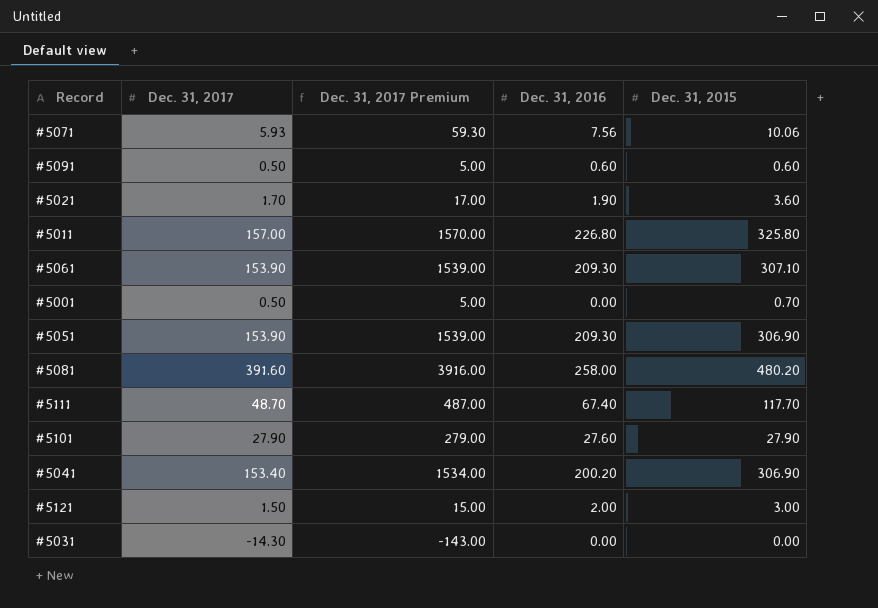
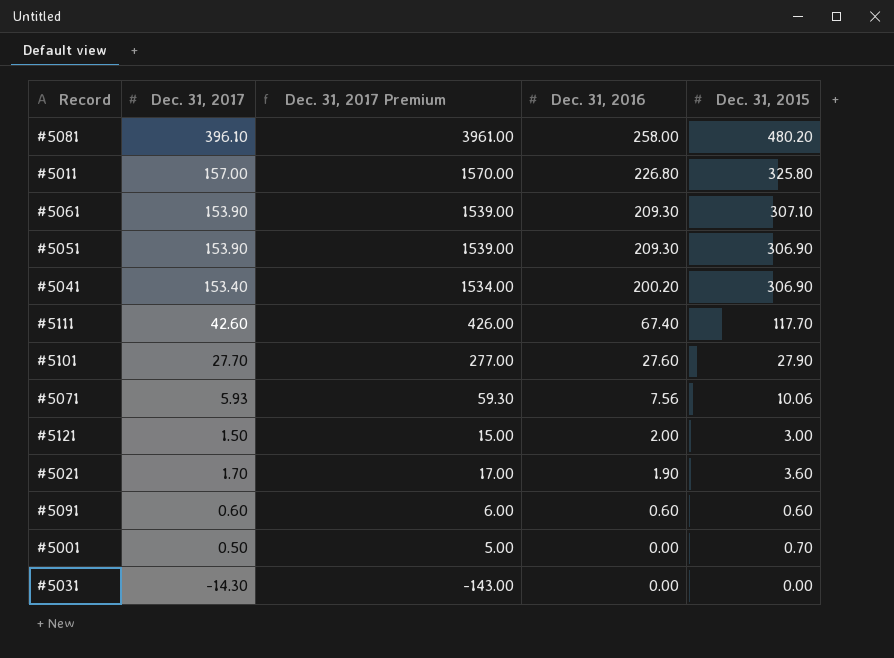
row order: none -> Dec. 31, 2016 descending
#5081 | Dec. 31, 2017: 391.60 -> 396.10
#5081 | Dec. 31, 2017 Premium: 3916.00 -> 3961.00
#5111 | Dec. 31, 2017: 48.70 -> 42.60
#5111 | Dec. 31, 2017 Premium: 487.00 -> 426.00
#5101 | Dec. 31, 2017: 27.90 -> 27.70
#5101 | Dec. 31, 2017 Premium: 279.00 -> 277.00
#5091 | Dec. 31, 2017: 0.50 -> 0.60
#5091 | Dec. 31, 2017 Premium: 5.00 -> 6.00

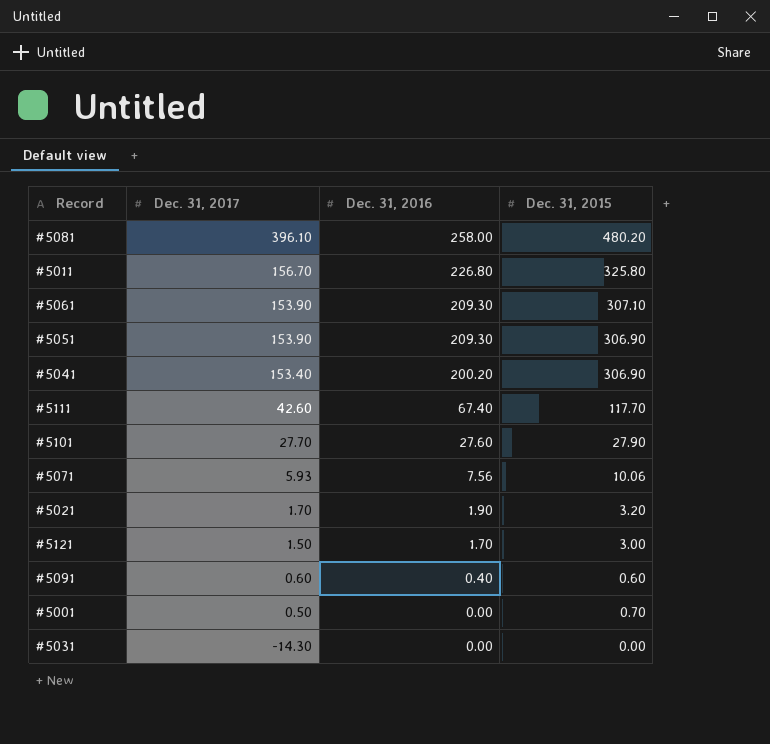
row order: Dec. 31, 2016 descending -> Dec. 31, 2017 descending
column Dec. 31, 2017 Premium | formula: [Dec. 31, 2017] * 10 -> none
#5011 | Dec. 31, 2017: 157.00 -> 156.70
#5021 | Dec. 31, 2015: 3.60 -> 3.20
#5121 | Dec. 31, 2016: 2.00 -> 1.70
#5091 | Dec. 31, 2016: 0.60 -> 0.40

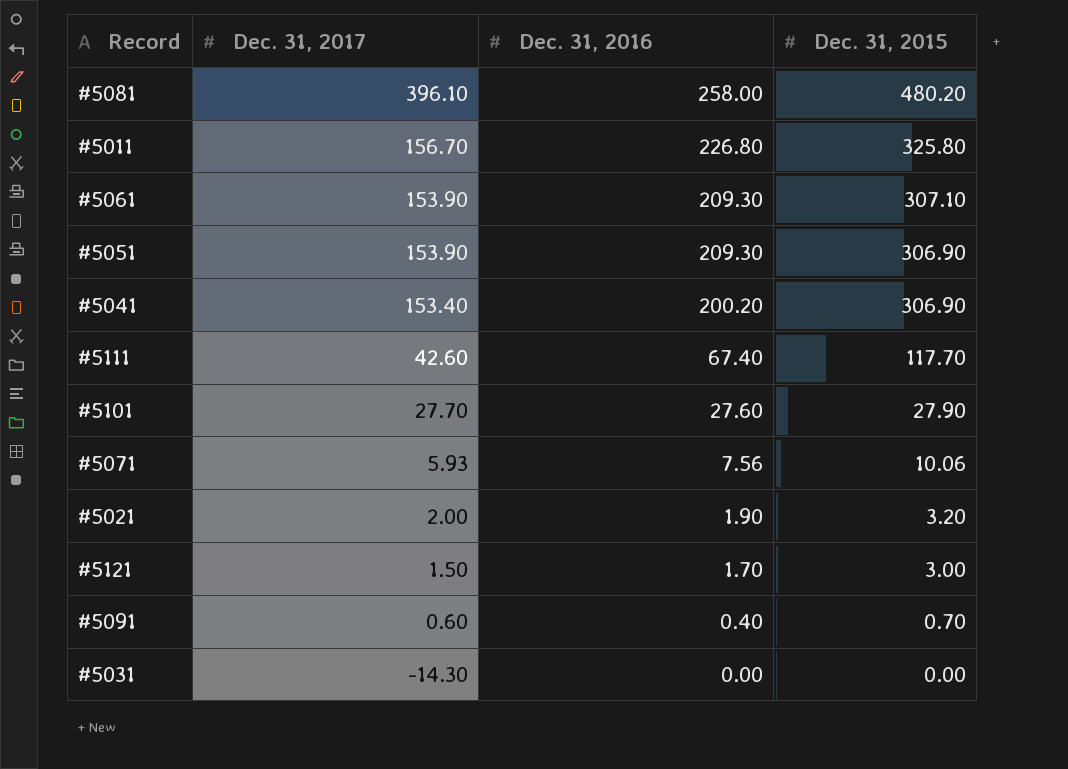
row #5001: 0.50 | 0.00 | 0.70 -> none
#5021 | Dec. 31, 2017: 1.70 -> 2.00
#5091 | Dec. 31, 2015: 0.60 -> 0.70

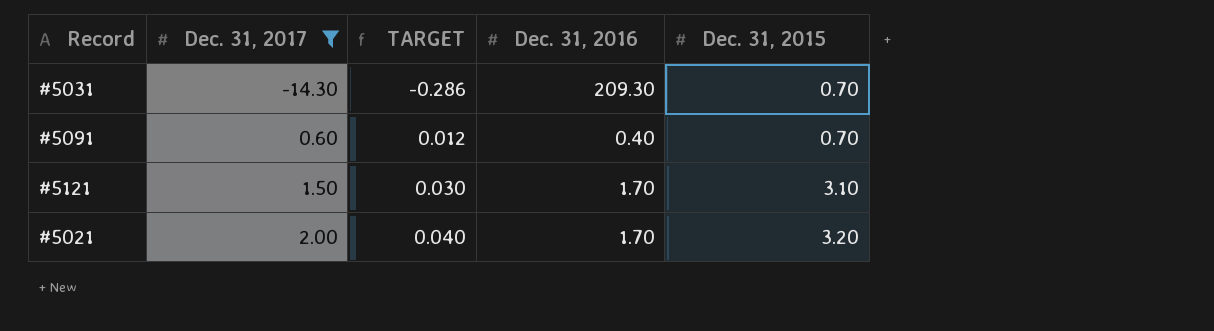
filter: none -> Dec. 31, 2017 <= 2.00
row order: Dec. 31, 2017 descending -> Dec. 31, 2017 ascending
column TARGET | formula: none -> [Dec. 31, 2017] * 0.02
#5031 | Dec. 31, 2016: 0.00 -> 209.30
#5031 | Dec. 31, 2015: 0.00 -> 0.70
#5121 | Dec. 31, 2015: 3.00 -> 3.10
#5021 | Dec. 31, 2016: 1.90 -> 1.70

